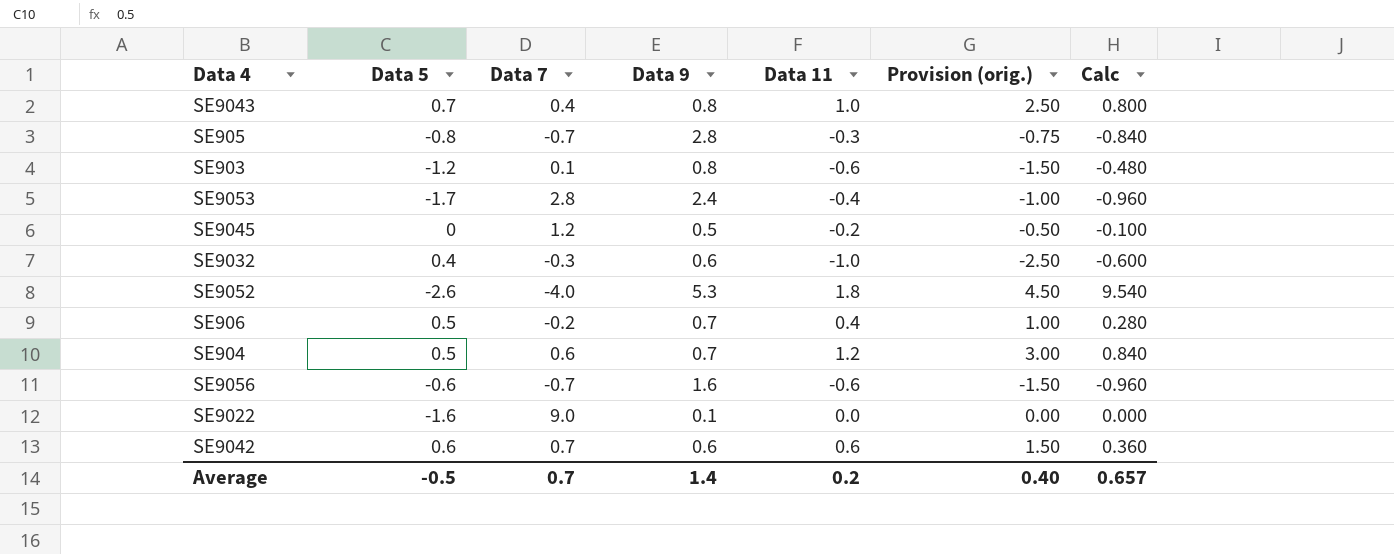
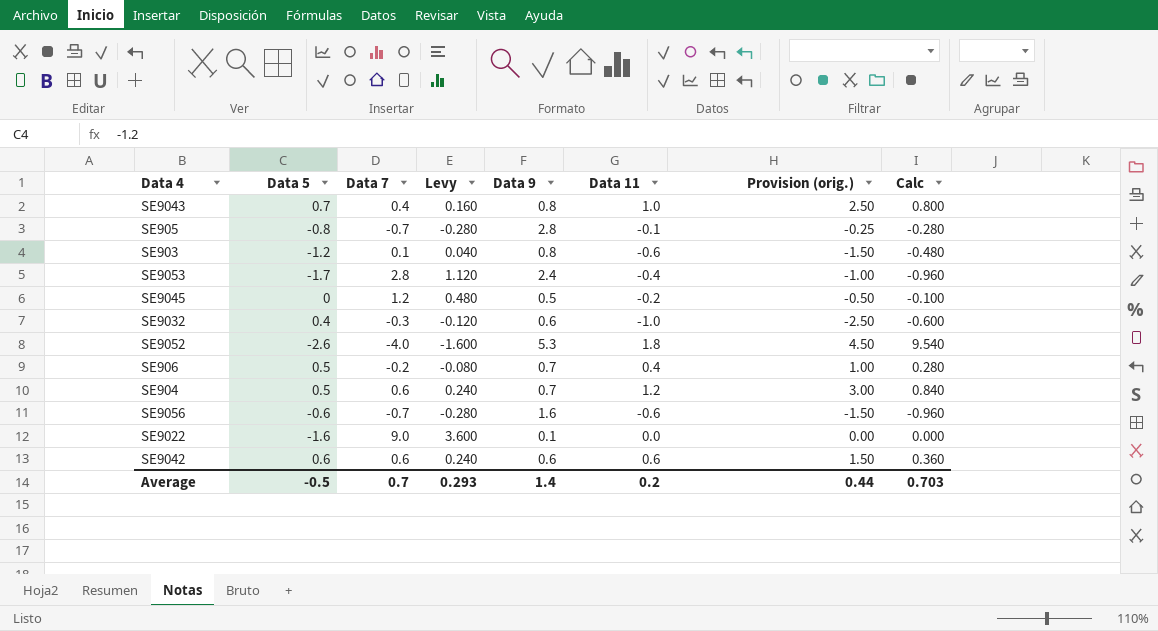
column Levy | formula: none -> [Data 7] * 0.4
SE905 | Data 11: -0.3 -> -0.1
SE905 | Provision (orig.): -0.75 -> -0.25
SE905 | Calc: -0.840 -> -0.280
SE9042 | Data 7: 0.7 -> 0.6
Average | Provision (orig.): 0.40 -> 0.44
Average | Calc: 0.657 -> 0.703

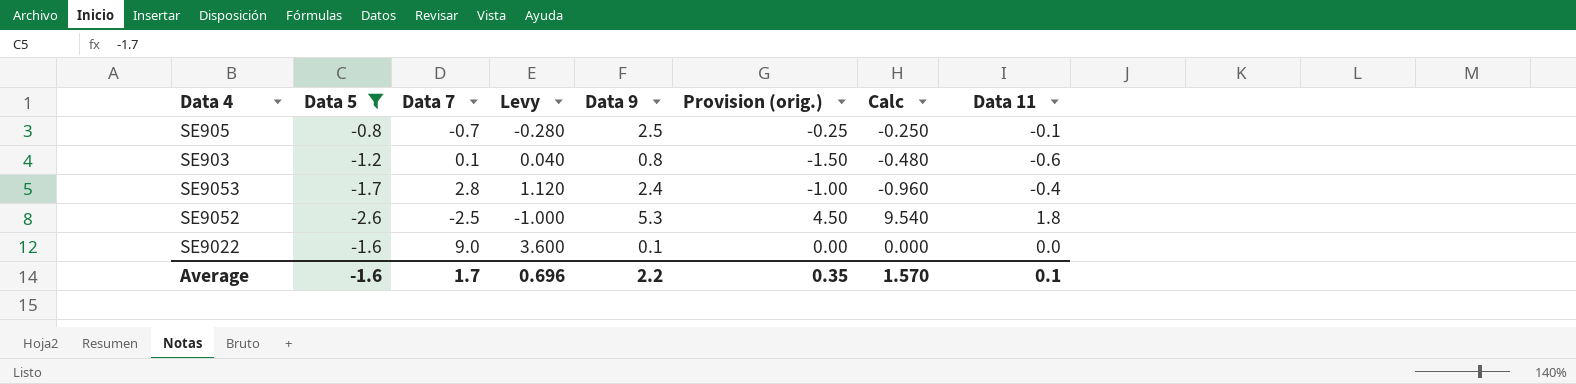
filter: none -> Data 5 <= -0.8
column Data 11 | position: 6 -> 8
SE905 | Data 9: 2.8 -> 2.5
SE905 | Calc: -0.280 -> -0.250
SE9052 | Data 7: -4.0 -> -2.5
SE9052 | Levy: -1.600 -> -1.000
Average | Data 5: -0.5 -> -1.6
Average | Data 7: 0.7 -> 1.7
Average | Levy: 0.293 -> 0.696
Average | Data 9: 1.4 -> 2.2
Average | Provision (orig.): 0.44 -> 0.35
Average | Calc: 0.703 -> 1.570
Average | Data 11: 0.2 -> 0.1

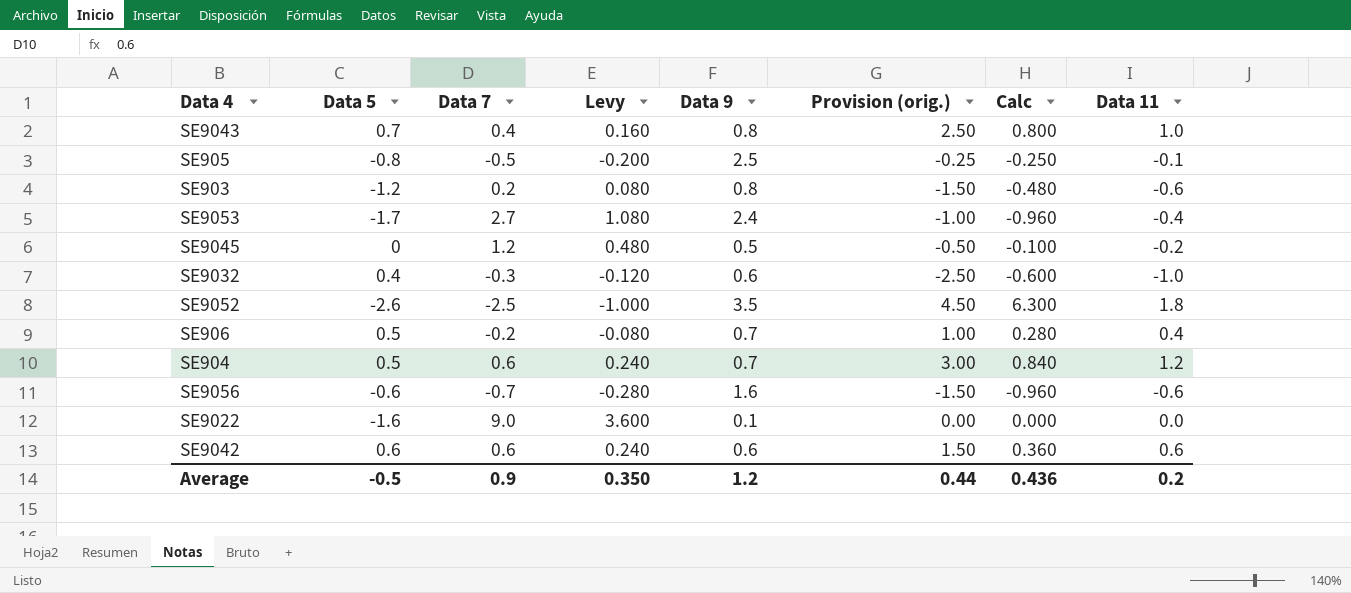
filter: Data 5 <= -0.8 -> none
SE905 | Data 7: -0.7 -> -0.5
SE905 | Levy: -0.280 -> -0.200
SE903 | Data 7: 0.1 -> 0.2
SE903 | Levy: 0.040 -> 0.080
SE9053 | Data 7: 2.8 -> 2.7
SE9053 | Levy: 1.120 -> 1.080
SE9052 | Data 9: 5.3 -> 3.5
SE9052 | Calc: 9.540 -> 6.300
Average | Data 5: -1.6 -> -0.5
Average | Data 7: 1.7 -> 0.9
Average | Levy: 0.696 -> 0.350
Average | Data 9: 2.2 -> 1.2
Average | Provision (orig.): 0.35 -> 0.44
Average | Calc: 1.570 -> 0.436
Average | Data 11: 0.1 -> 0.2

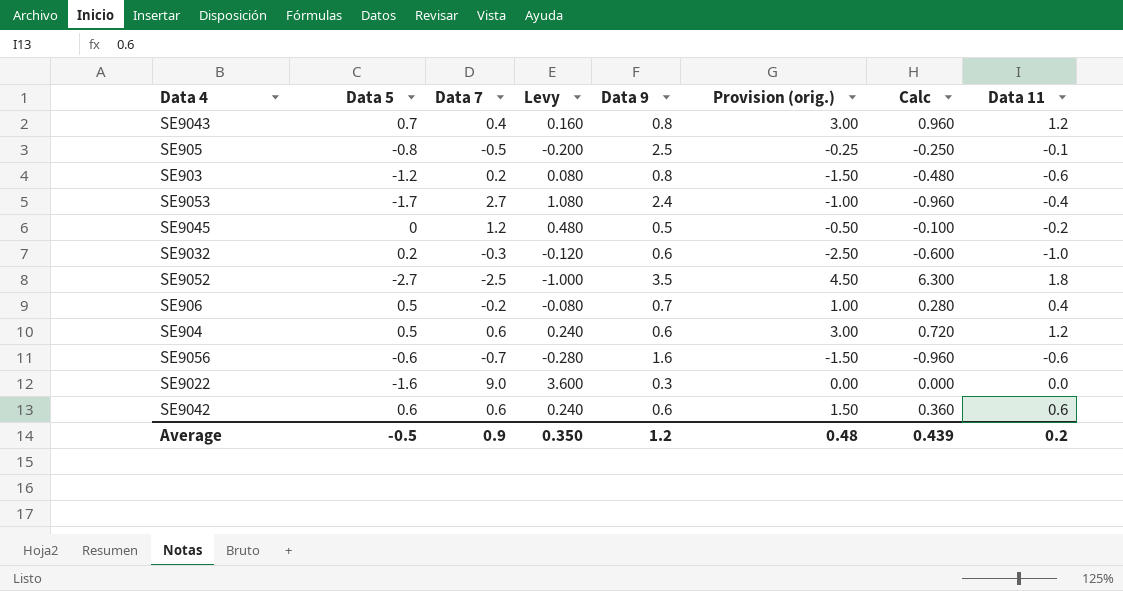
SE9043 | Provision (orig.): 2.50 -> 3.00
SE9043 | Calc: 0.800 -> 0.960
SE9043 | Data 11: 1.0 -> 1.2
SE9032 | Data 5: 0.4 -> 0.2
SE9052 | Data 5: -2.6 -> -2.7
SE904 | Data 9: 0.7 -> 0.6
SE904 | Calc: 0.840 -> 0.720
SE9022 | Data 9: 0.1 -> 0.3
Average | Provision (orig.): 0.44 -> 0.48
Average | Calc: 0.436 -> 0.439

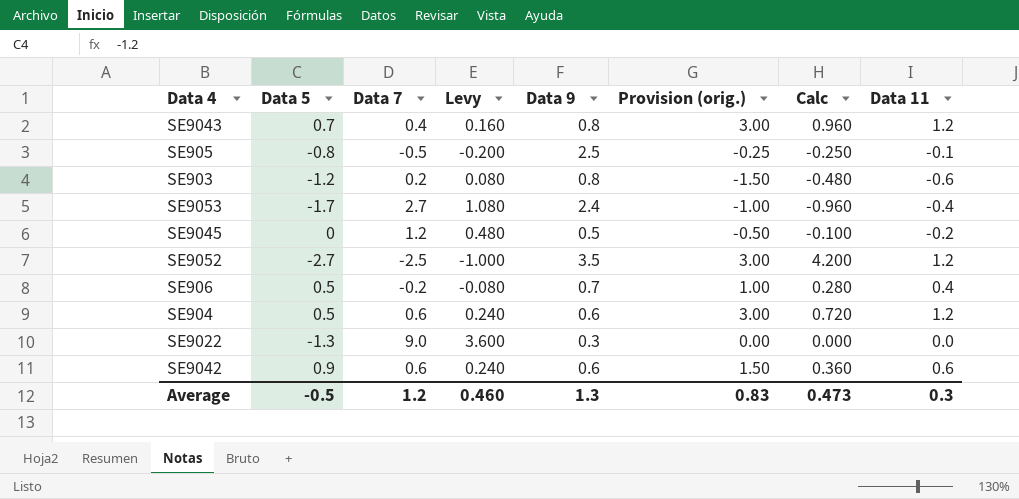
row SE9032: 0.2 | -0.3 | -0.120 | 0.6 | -2.50 | -0.600 | -1.0 -> none
row SE9056: -0.6 | -0.7 | -0.280 | 1.6 | -1.50 | -0.960 | -0.6 -> none
SE9052 | Provision (orig.): 4.50 -> 3.00
SE9052 | Calc: 6.300 -> 4.200
SE9052 | Data 11: 1.8 -> 1.2
SE9022 | Data 5: -1.6 -> -1.3
SE9042 | Data 5: 0.6 -> 0.9
Average | Data 7: 0.9 -> 1.2
Average | Levy: 0.350 -> 0.460
Average | Data 9: 1.2 -> 1.3
Average | Provision (orig.): 0.48 -> 0.83
Average | Calc: 0.439 -> 0.473
Average | Data 11: 0.2 -> 0.3

